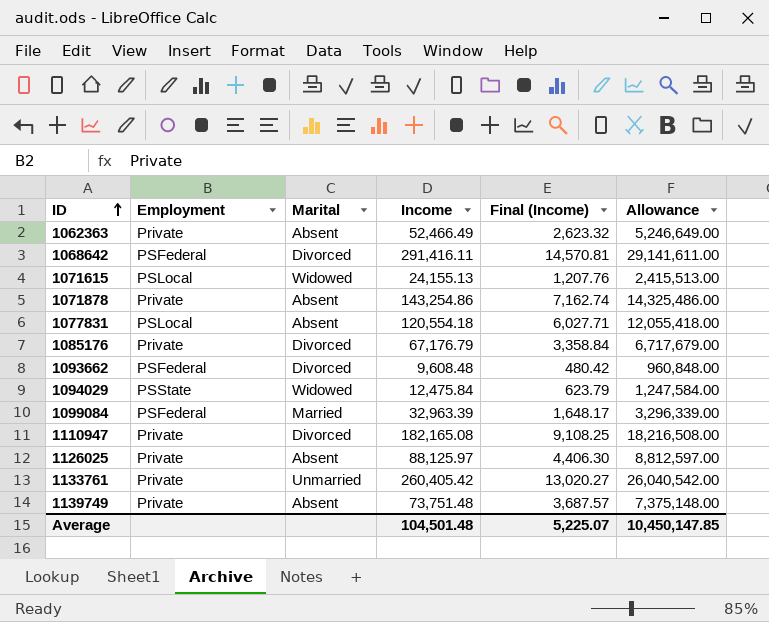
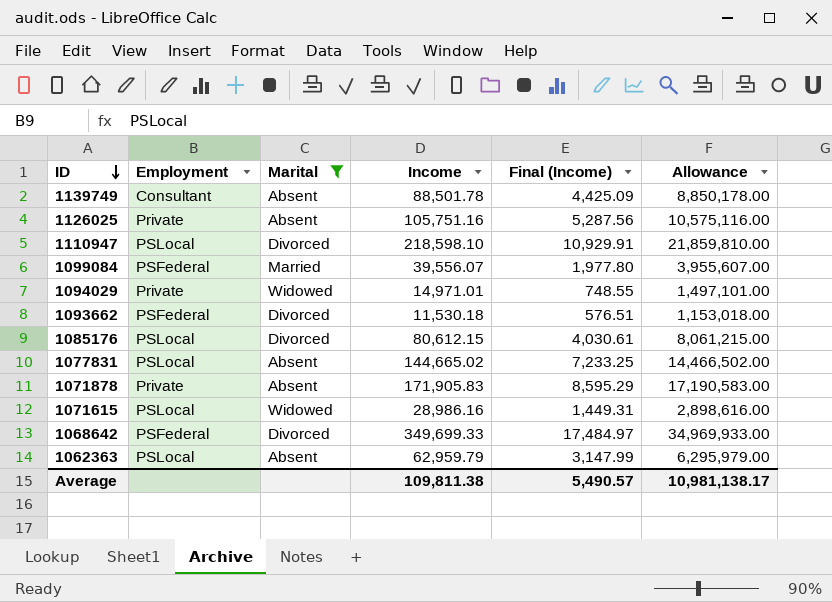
filter: none -> Marital != Unmarried
row order: ID ascending -> ID descending
1139749 | Employment: Private -> Consultant
1139749 | Income: 73,751.48 -> 88,501.78
1139749 | Final (Income): 3,687.57 -> 4,425.09
1139749 | Allowance: 7,375,148.00 -> 8,850,178.00
1126025 | Income: 88,125.97 -> 105,751.16
1126025 | Final (Income): 4,406.30 -> 5,287.56
1126025 | Allowance: 8,812,597.00 -> 10,575,116.00
1110947 | Employment: Private -> PSLocal
1110947 | Income: 182,165.08 -> 218,598.10
1110947 | Final (Income): 9,108.25 -> 10,929.91
1110947 | Allowance: 18,216,508.00 -> 21,859,810.00
1099084 | Income: 32,963.39 -> 39,556.07
1099084 | Final (Income): 1,648.17 -> 1,977.80
1099084 | Allowance: 3,296,339.00 -> 3,955,607.00
1094029 | Employment: PSState -> Private
1094029 | Income: 12,475.84 -> 14,971.01
1094029 | Final (Income): 623.79 -> 748.55
1094029 | Allowance: 1,247,584.00 -> 1,497,101.00
1093662 | Income: 9,608.48 -> 11,530.18
1093662 | Final (Income): 480.42 -> 576.51
1093662 | Allowance: 960,848.00 -> 1,153,018.00
1085176 | Employment: Private -> PSLocal
1085176 | Income: 67,176.79 -> 80,612.15
1085176 | Final (Income): 3,358.84 -> 4,030.61
1085176 | Allowance: 6,717,679.00 -> 8,061,215.00
1077831 | Income: 120,554.18 -> 144,665.02
1077831 | Final (Income): 6,027.71 -> 7,233.25
1077831 | Allowance: 12,055,418.00 -> 14,466,502.00
1071878 | Income: 143,254.86 -> 171,905.83
1071878 | Final (Income): 7,162.74 -> 8,595.29
1071878 | Allowance: 14,325,486.00 -> 17,190,583.00
1071615 | Income: 24,155.13 -> 28,986.16
1071615 | Final (Income): 1,207.76 -> 1,449.31
1071615 | Allowance: 2,415,513.00 -> 2,898,616.00
1068642 | Income: 291,416.11 -> 349,699.33
1068642 | Final (Income): 14,570.81 -> 17,484.97
1068642 | Allowance: 29,141,611.00 -> 34,969,933.00
1062363 | Employment: Private -> PSLocal
1062363 | Income: 52,466.49 -> 62,959.79
1062363 | Final (Income): 2,623.32 -> 3,147.99
1062363 | Allowance: 5,246,649.00 -> 6,295,979.00
Average | Income: 104,501.48 -> 109,811.38
Average | Final (Income): 5,225.07 -> 5,490.57
Average | Allowance: 10,450,147.85 -> 10,981,138.17

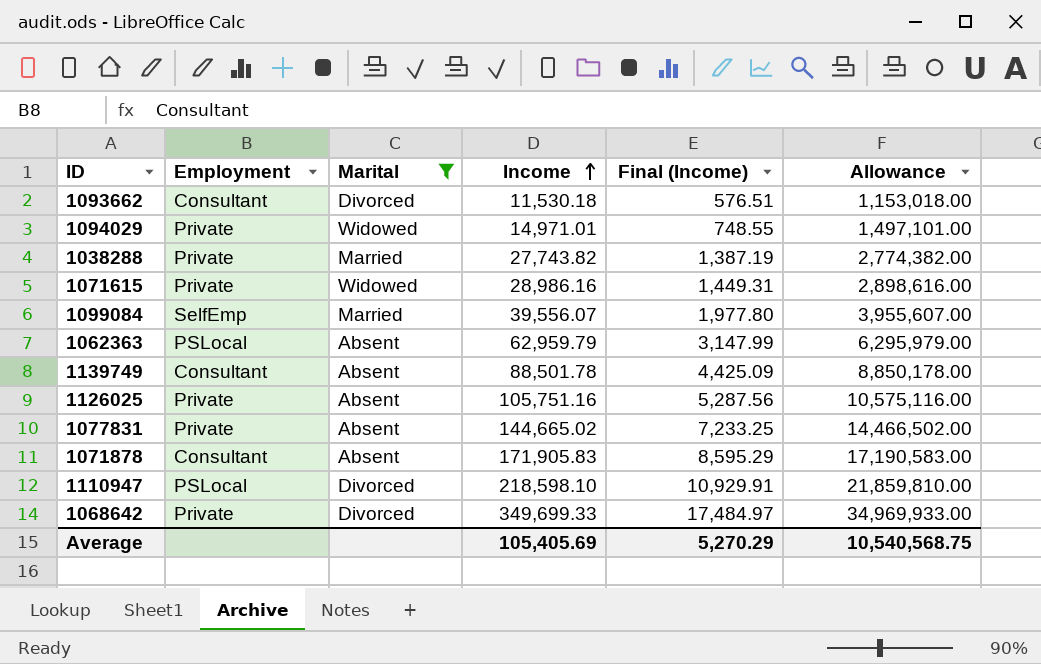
row order: ID descending -> Income ascending
row 1085176: PSLocal | Divorced | 80,612.15 | 4,030.61 | 8,061,215.00 -> none
1093662 | Employment: PSFederal -> Consultant
row 1038288: none -> Private | Married | 27,743.82 | 1,387.19 | 2,774,382.00
1071615 | Employment: PSLocal -> Private
1099084 | Employment: PSFederal -> SelfEmp
1077831 | Employment: PSLocal -> Private
1071878 | Employment: Private -> Consultant
1068642 | Employment: PSFederal -> Private
Average | Income: 109,811.38 -> 105,405.69
Average | Final (Income): 5,490.57 -> 5,270.29
Average | Allowance: 10,981,138.17 -> 10,540,568.75

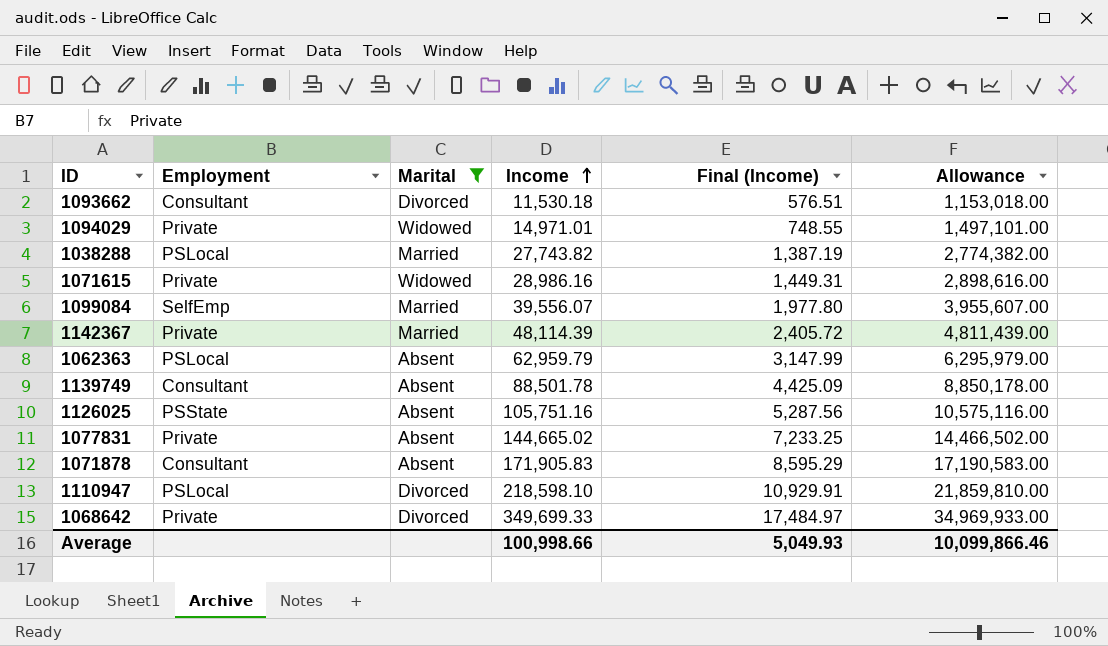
1038288 | Employment: Private -> PSLocal
row 1142367: none -> Private | Married | 48,114.39 | 2,405.72 | 4,811,439.00
1126025 | Employment: Private -> PSState
Average | Income: 105,405.69 -> 100,998.66
Average | Final (Income): 5,270.29 -> 5,049.93
Average | Allowance: 10,540,568.75 -> 10,099,866.46

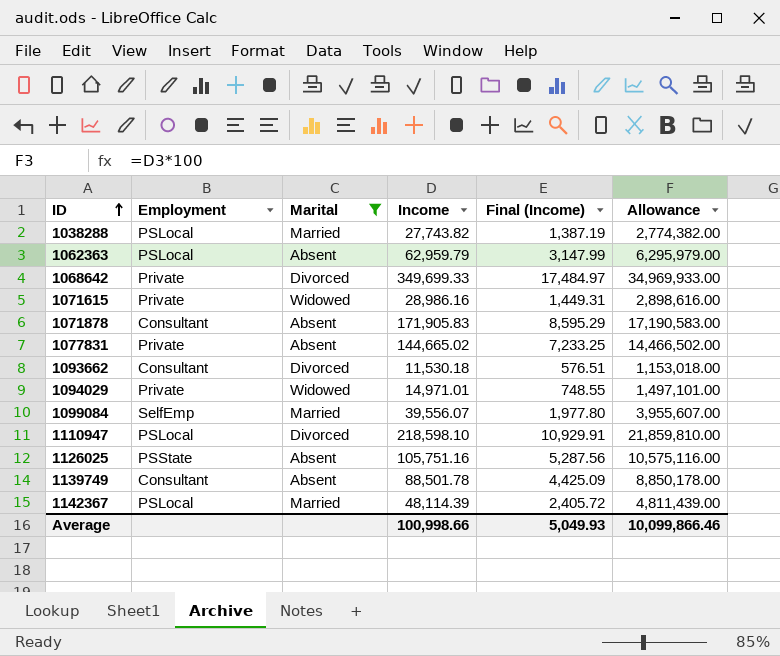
row order: Income ascending -> ID ascending
1142367 | Employment: Private -> PSLocal

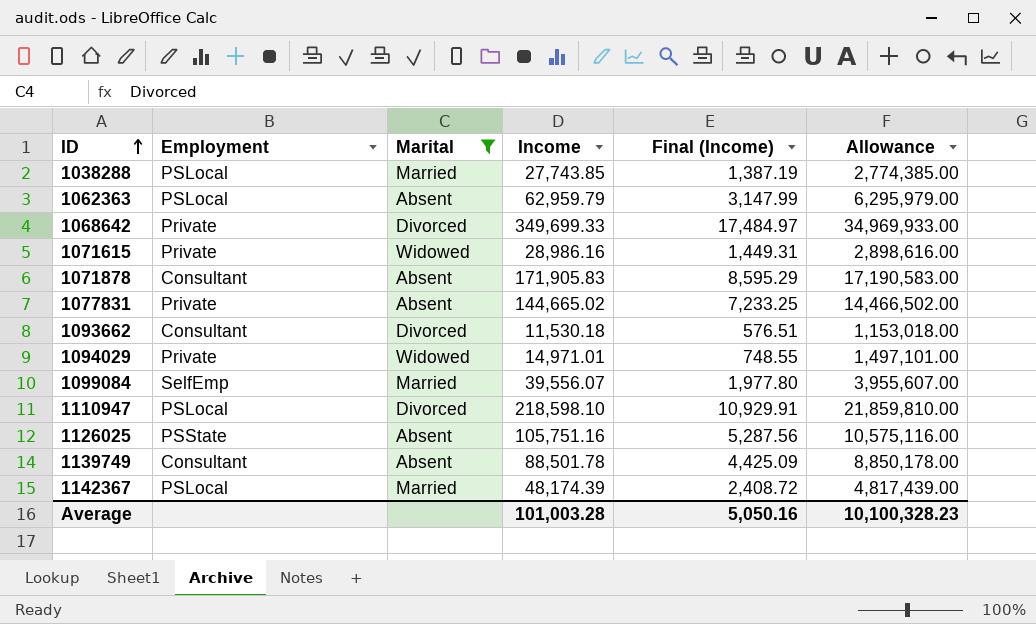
1038288 | Income: 27,743.82 -> 27,743.85
1038288 | Allowance: 2,774,382.00 -> 2,774,385.00
1142367 | Income: 48,114.39 -> 48,174.39
1142367 | Final (Income): 2,405.72 -> 2,408.72
1142367 | Allowance: 4,811,439.00 -> 4,817,439.00
Average | Income: 100,998.66 -> 101,003.28
Average | Final (Income): 5,049.93 -> 5,050.16
Average | Allowance: 10,099,866.46 -> 10,100,328.23

